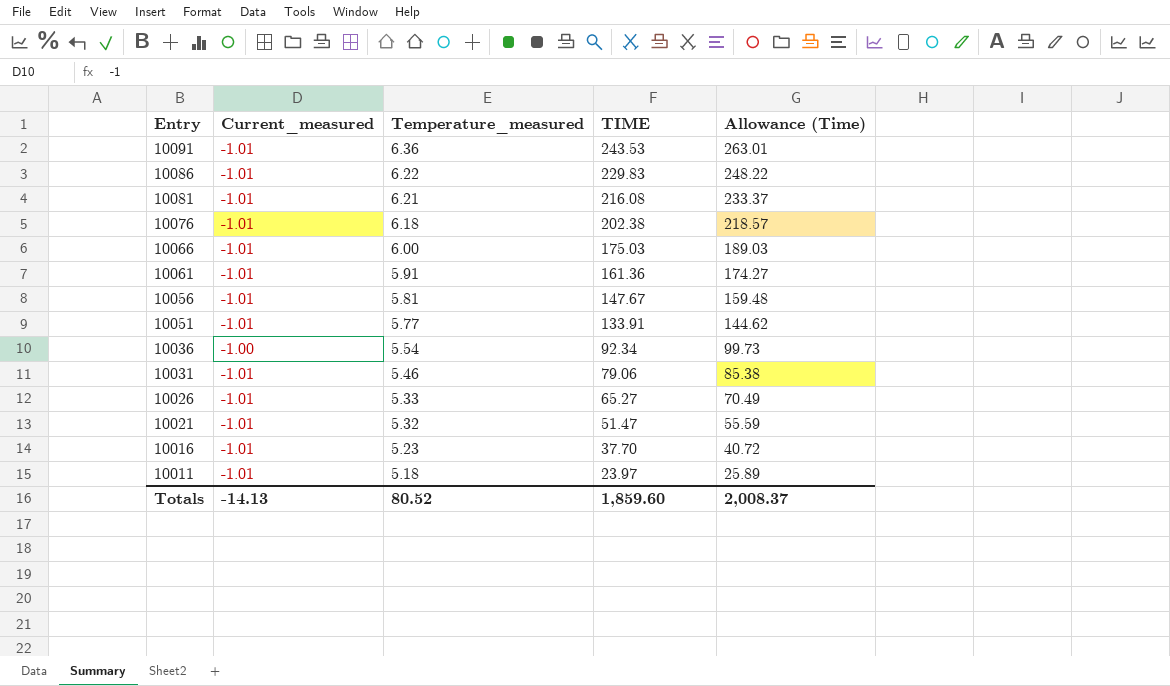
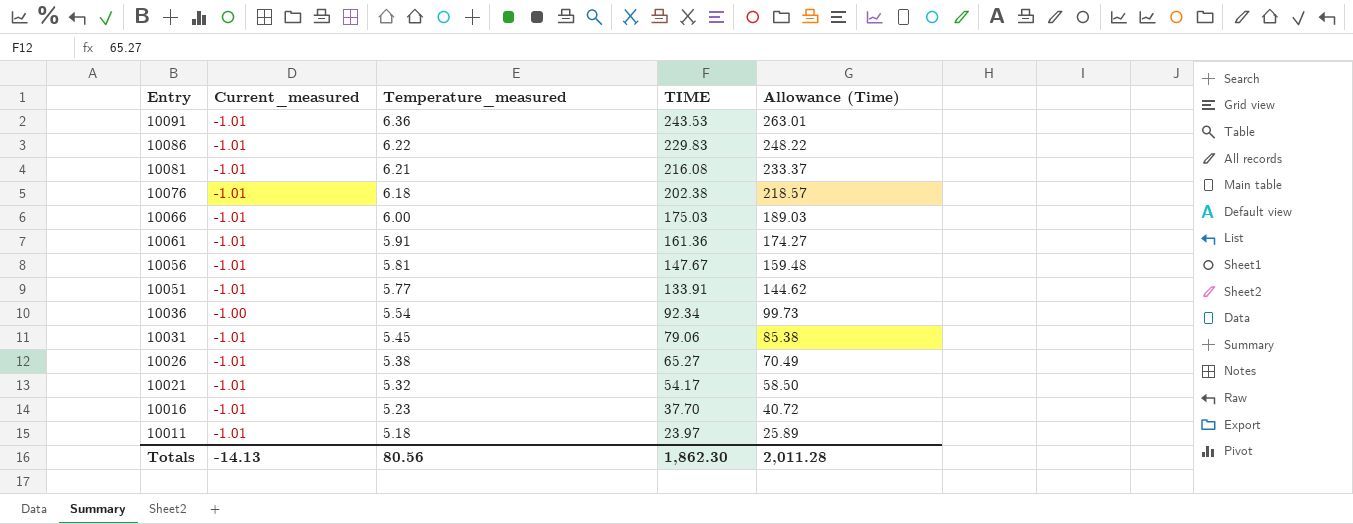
10031 | Temperature_measured: 5.46 -> 5.45
10026 | Temperature_measured: 5.33 -> 5.38
10021 | TIME: 51.47 -> 54.17
10021 | Allowance (Time): 55.59 -> 58.50
Totals | Temperature_measured: 80.52 -> 80.56
Totals | TIME: 1,859.60 -> 1,862.30
Totals | Allowance (Time): 2,008.37 -> 2,011.28

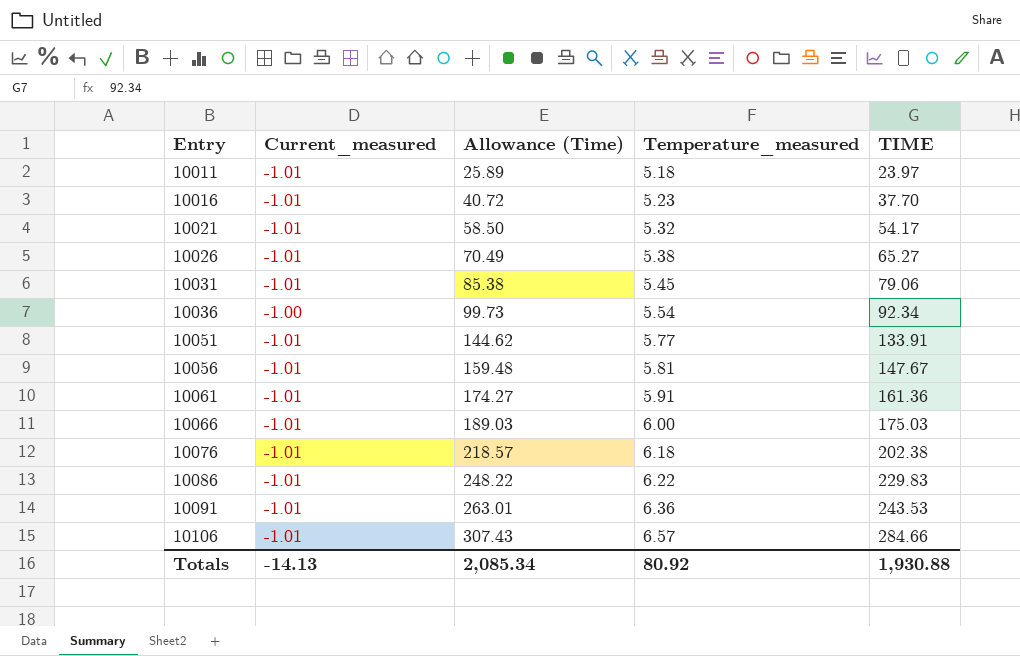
row order: Entry descending -> Entry ascending
column Allowance (Time) | position: 5 -> 3
row 10081: -1.01 | 6.21 | 216.08 | 233.37 -> none
row 10106: none -> -1.01 | 307.43 | 6.57 | 284.66
Totals | Allowance (Time): 2,011.28 -> 2,085.34
Totals | Temperature_measured: 80.56 -> 80.92
Totals | TIME: 1,862.30 -> 1,930.88

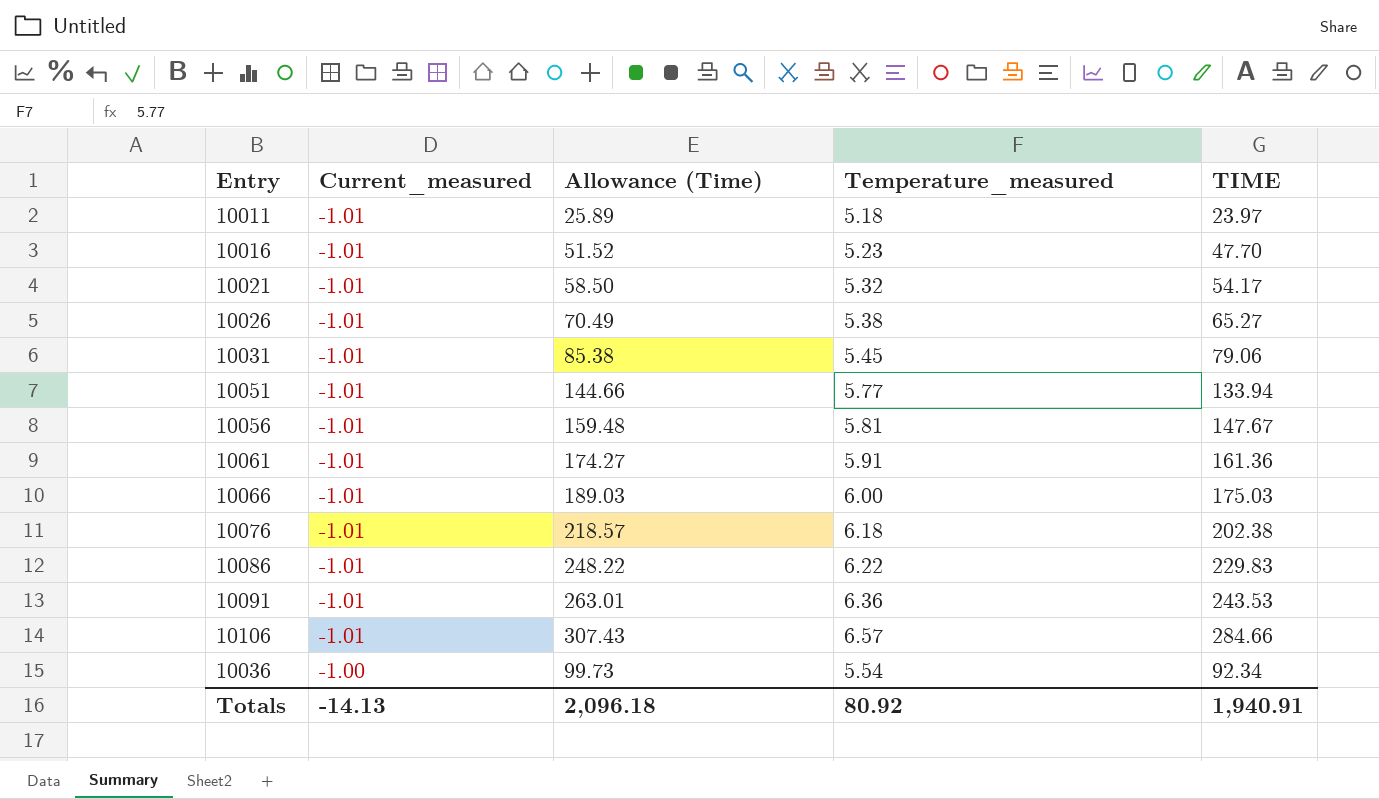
row order: Entry ascending -> Current_measured ascending
10016 | Allowance (Time): 40.72 -> 51.52
10016 | TIME: 37.70 -> 47.70
10051 | Allowance (Time): 144.62 -> 144.66
10051 | TIME: 133.91 -> 133.94
Totals | Allowance (Time): 2,085.34 -> 2,096.18
Totals | TIME: 1,930.88 -> 1,940.91

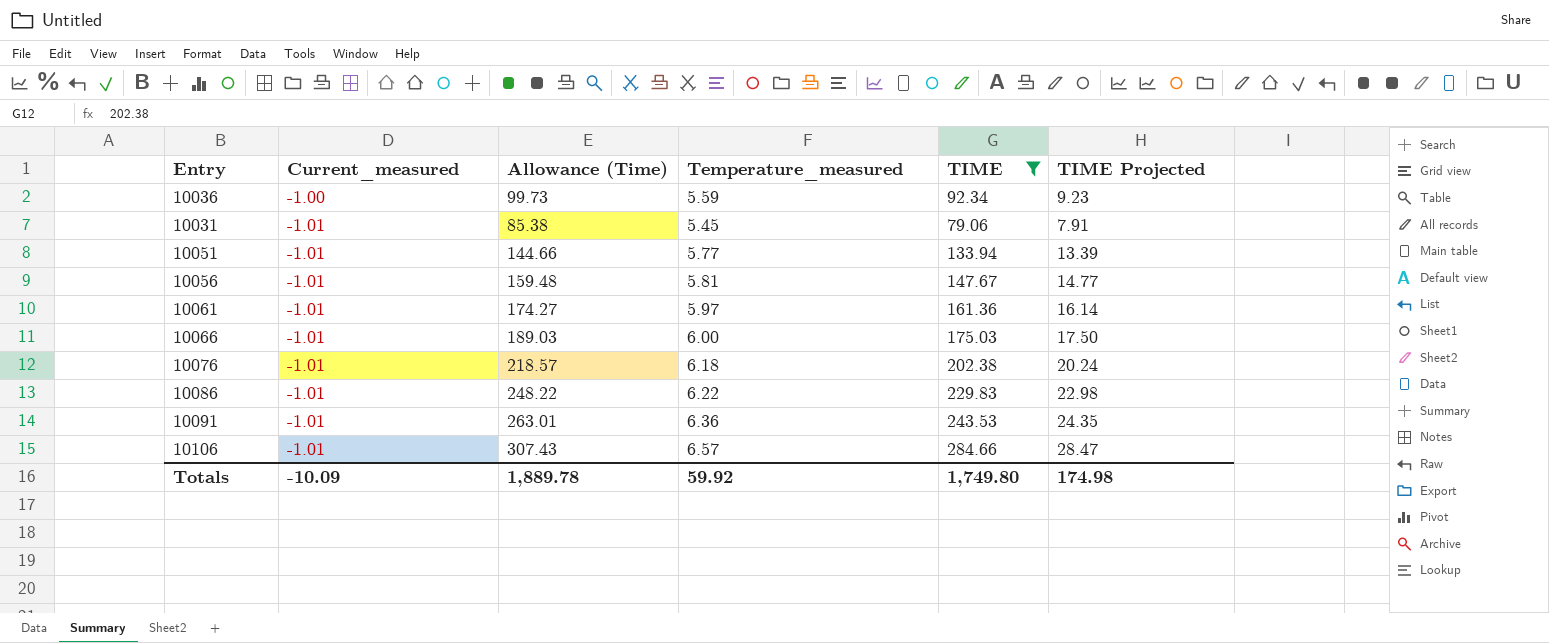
filter: none -> TIME >= 79.06
row order: Current_measured ascending -> Current_measured descending
column TIME Projected | formula: none -> [TIME] * 0.1
10036 | Temperature_measured: 5.54 -> 5.59
10061 | Temperature_measured: 5.91 -> 5.97
Totals | Current_measured: -14.13 -> -10.09
Totals | Allowance (Time): 2,096.18 -> 1,889.78
Totals | Temperature_measured: 80.92 -> 59.92
Totals | TIME: 1,940.91 -> 1,749.80

